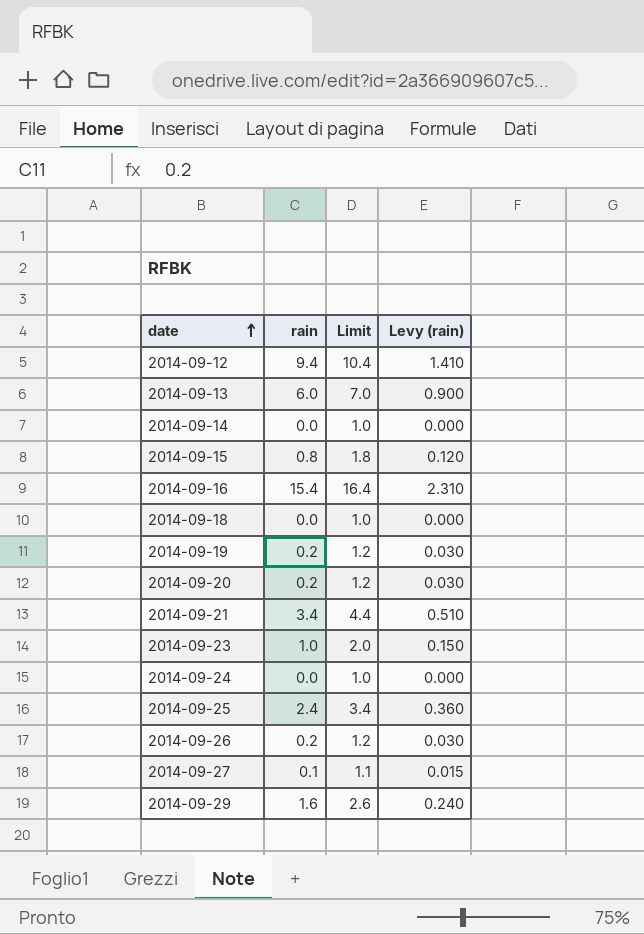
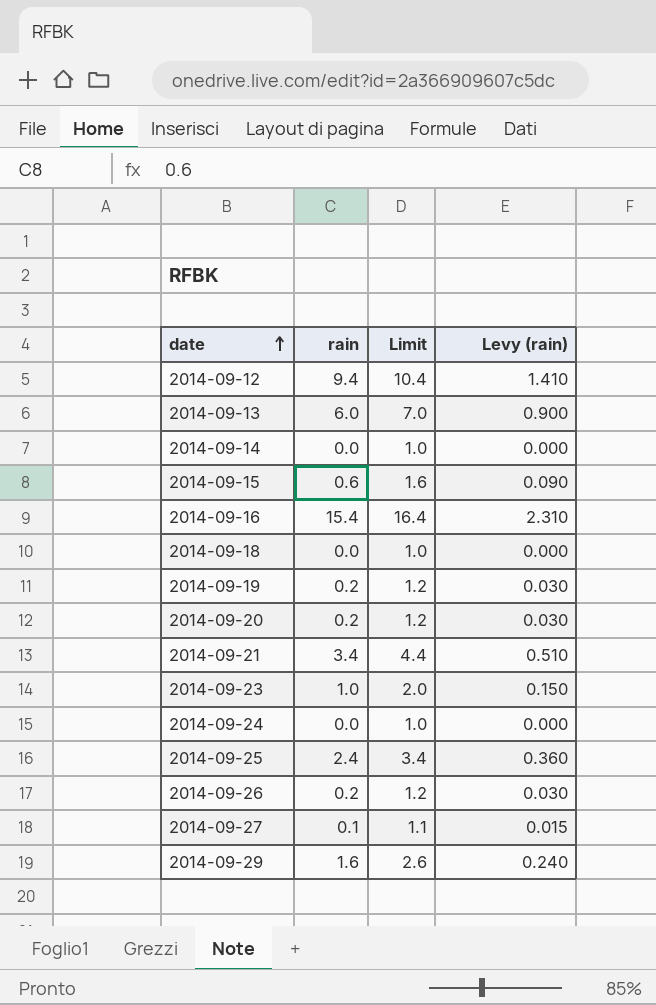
2014-09-15 | rain: 0.8 -> 0.6
2014-09-15 | Limit: 1.8 -> 1.6
2014-09-15 | Levy (rain): 0.120 -> 0.090

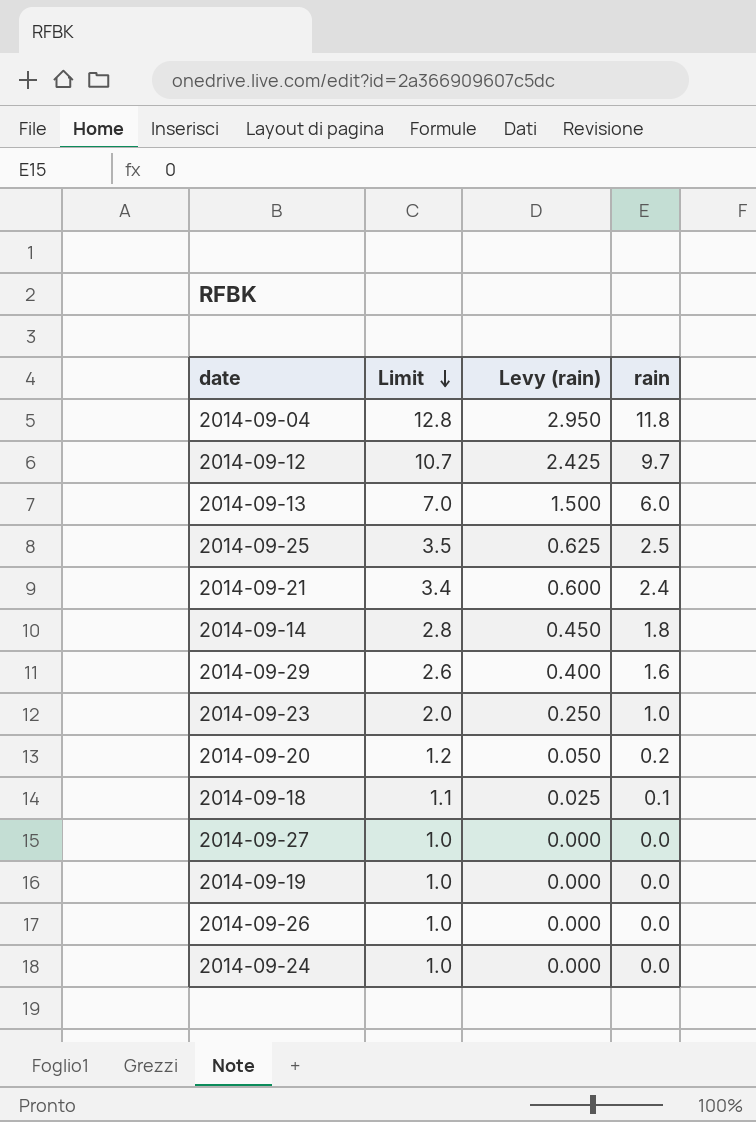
row order: date ascending -> Limit descending
column Levy (rain) | formula: [rain] * 0.15 -> [rain] * 0.25
column rain | position: 2 -> 4
row 2014-09-15: 0.6 | 1.6 | 0.090 -> none
row 2014-09-16: 15.4 | 16.4 | 2.310 -> none
row 2014-09-04: none -> 12.8 | 2.950 | 11.8
2014-09-12 | Limit: 10.4 -> 10.7
2014-09-12 | rain: 9.4 -> 9.7
2014-09-25 | Limit: 3.4 -> 3.5
2014-09-25 | rain: 2.4 -> 2.5
2014-09-21 | Limit: 4.4 -> 3.4
2014-09-21 | rain: 3.4 -> 2.4
2014-09-14 | Limit: 1.0 -> 2.8
2014-09-14 | rain: 0.0 -> 1.8
2014-09-18 | Limit: 1.0 -> 1.1
2014-09-18 | rain: 0.0 -> 0.1
2014-09-27 | Limit: 1.1 -> 1.0
2014-09-27 | rain: 0.1 -> 0.0
2014-09-19 | Limit: 1.2 -> 1.0
2014-09-19 | rain: 0.2 -> 0.0
2014-09-26 | Limit: 1.2 -> 1.0
2014-09-26 | rain: 0.2 -> 0.0

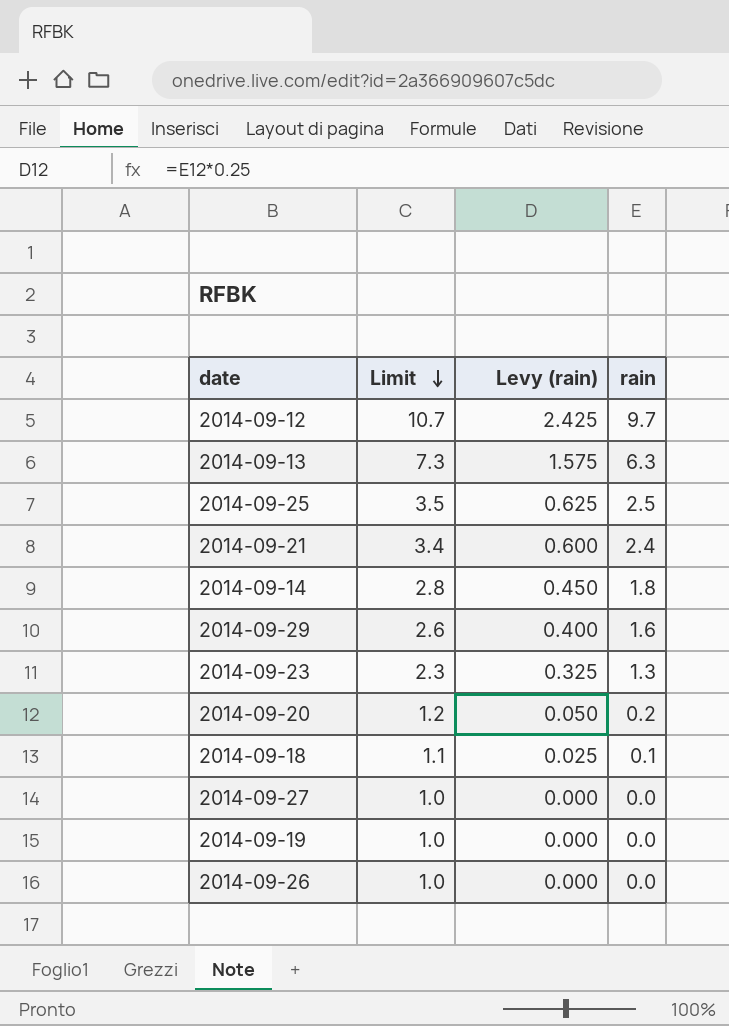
row 2014-09-04: 12.8 | 2.950 | 11.8 -> none
row 2014-09-24: 1.0 | 0.000 | 0.0 -> none
2014-09-13 | Limit: 7.0 -> 7.3
2014-09-13 | Levy (rain): 1.500 -> 1.575
2014-09-13 | rain: 6.0 -> 6.3
2014-09-23 | Limit: 2.0 -> 2.3
2014-09-23 | Levy (rain): 0.250 -> 0.325
2014-09-23 | rain: 1.0 -> 1.3

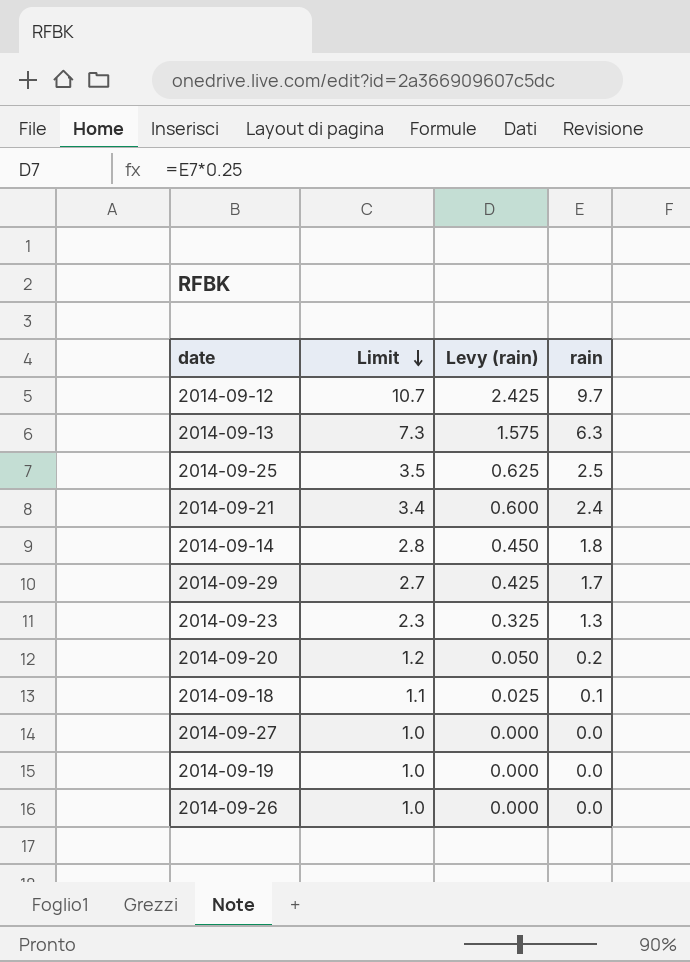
2014-09-29 | Limit: 2.6 -> 2.7
2014-09-29 | Levy (rain): 0.400 -> 0.425
2014-09-29 | rain: 1.6 -> 1.7

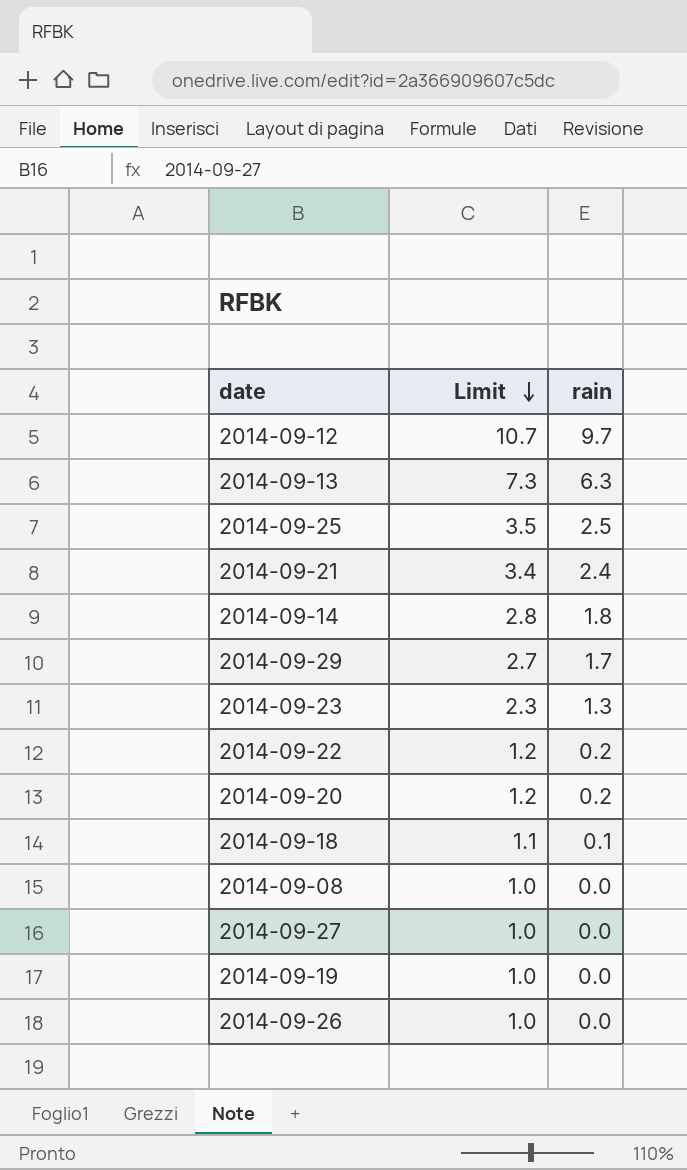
column Levy (rain) | formula: [rain] * 0.25 -> none
row 2014-09-22: none -> 1.2 | 0.2
row 2014-09-08: none -> 1.0 | 0.0

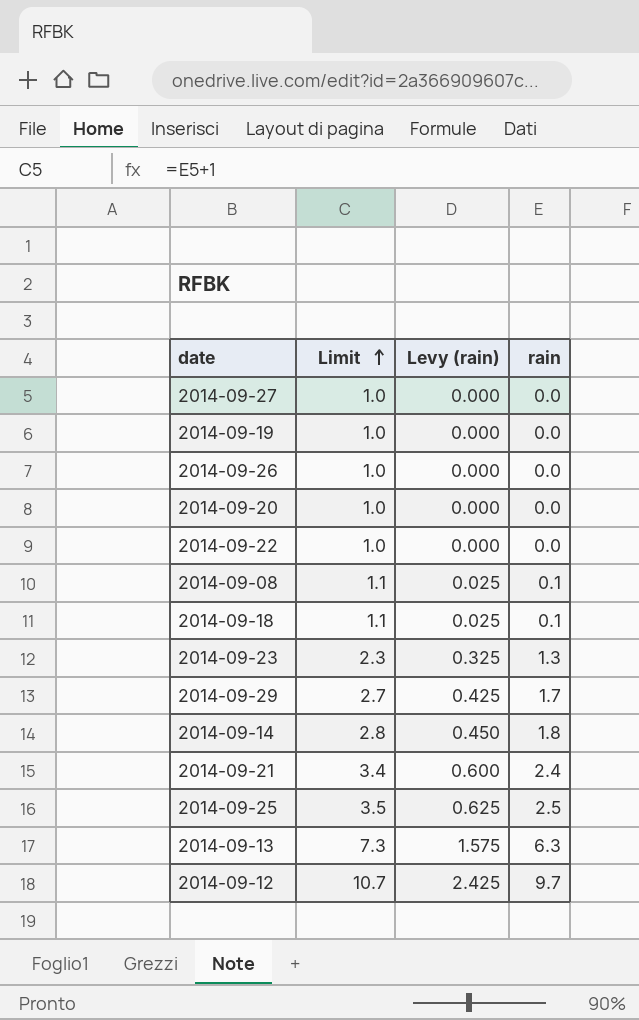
row order: Limit descending -> Limit ascending
column Levy (rain) | formula: none -> [rain] * 0.25
2014-09-20 | Limit: 1.2 -> 1.0
2014-09-20 | rain: 0.2 -> 0.0
2014-09-22 | Limit: 1.2 -> 1.0
2014-09-22 | rain: 0.2 -> 0.0
2014-09-08 | Limit: 1.0 -> 1.1
2014-09-08 | rain: 0.0 -> 0.1

